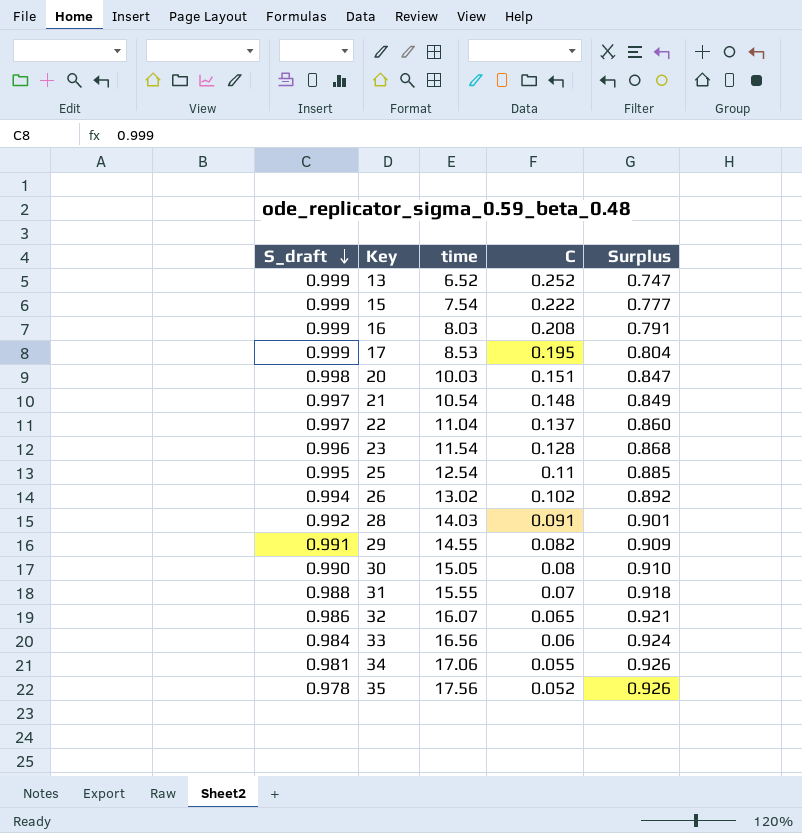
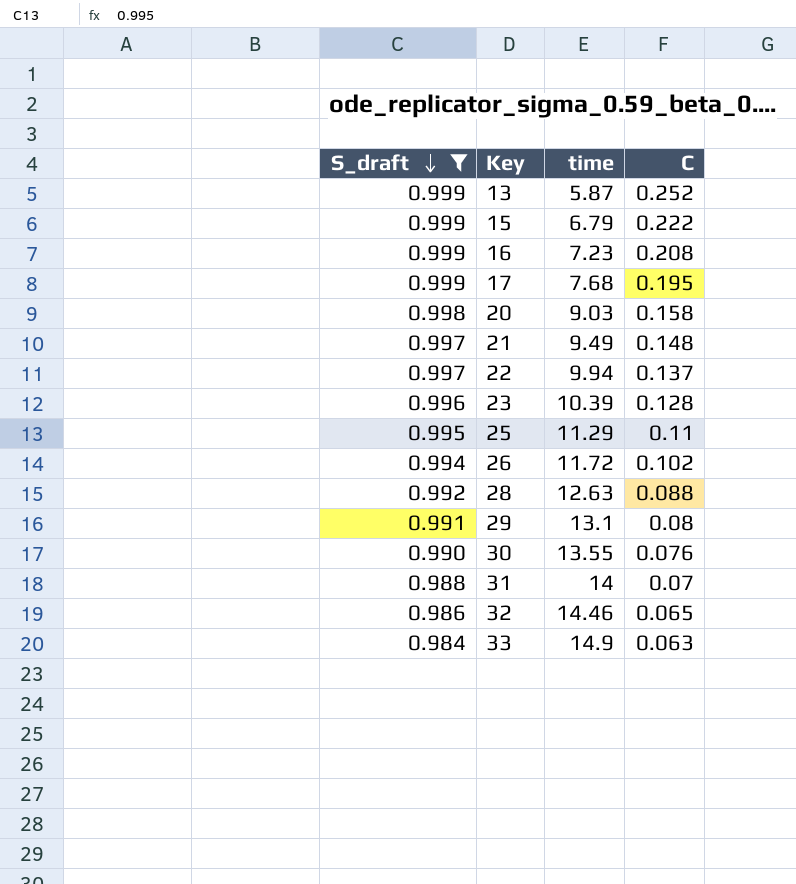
filter: none -> S_draft >= 0.984
column Surplus | formula: [S_draft] - [C] -> none
13 | time: 6.52 -> 5.87
15 | time: 7.54 -> 6.79
16 | time: 8.03 -> 7.23
17 | time: 8.53 -> 7.68
20 | time: 10.03 -> 9.03
20 | C: 0.151 -> 0.158
21 | time: 10.54 -> 9.49
22 | time: 11.04 -> 9.94
23 | time: 11.54 -> 10.39
25 | time: 12.54 -> 11.29
26 | time: 13.02 -> 11.72
28 | time: 14.03 -> 12.63
28 | C: 0.091 -> 0.088
29 | time: 14.55 -> 13.1
29 | C: 0.082 -> 0.08
30 | time: 15.05 -> 13.55
30 | C: 0.08 -> 0.076
31 | time: 15.55 -> 14
32 | time: 16.07 -> 14.46
33 | time: 16.56 -> 14.9
33 | C: 0.06 -> 0.063

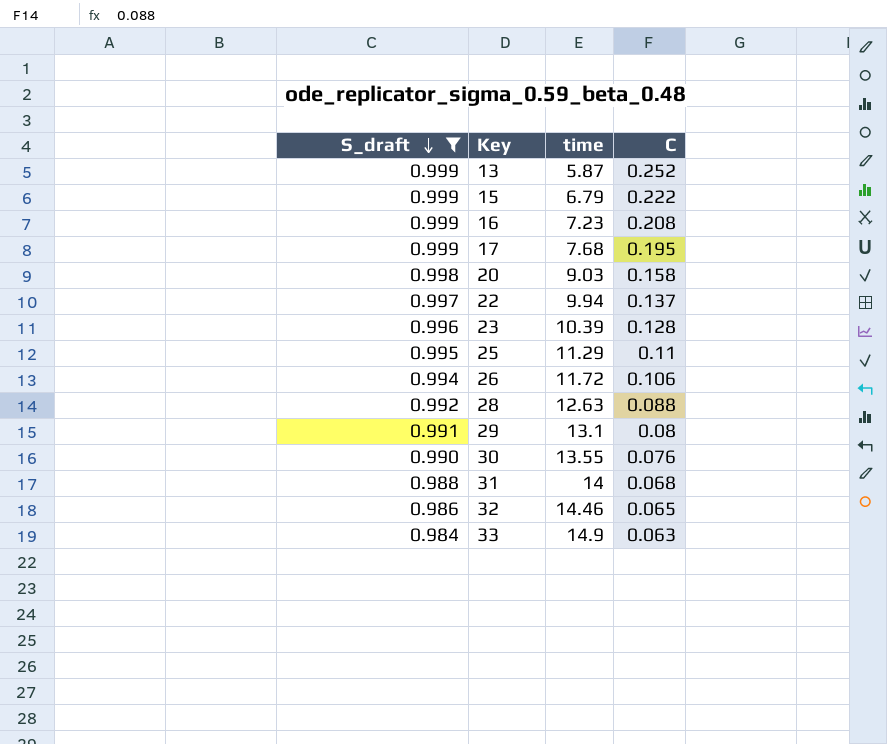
row 21: 0.997 | 9.49 | 0.148 -> none
26 | C: 0.102 -> 0.106
31 | C: 0.07 -> 0.068

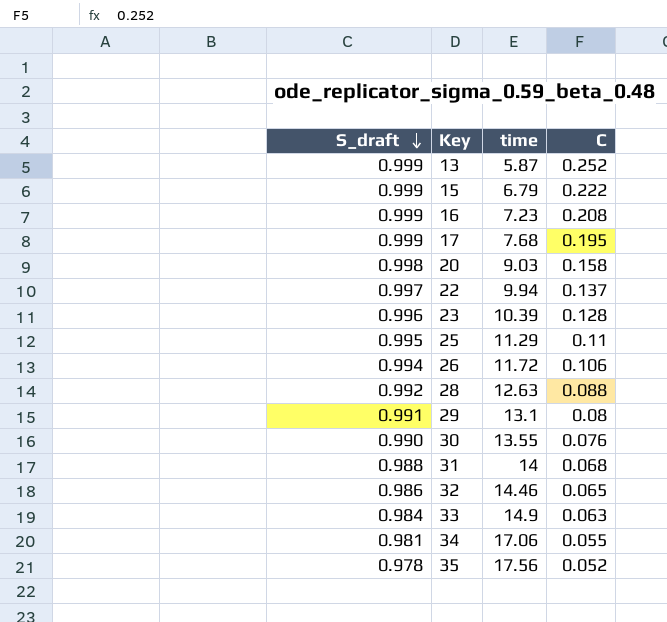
filter: S_draft >= 0.984 -> none

